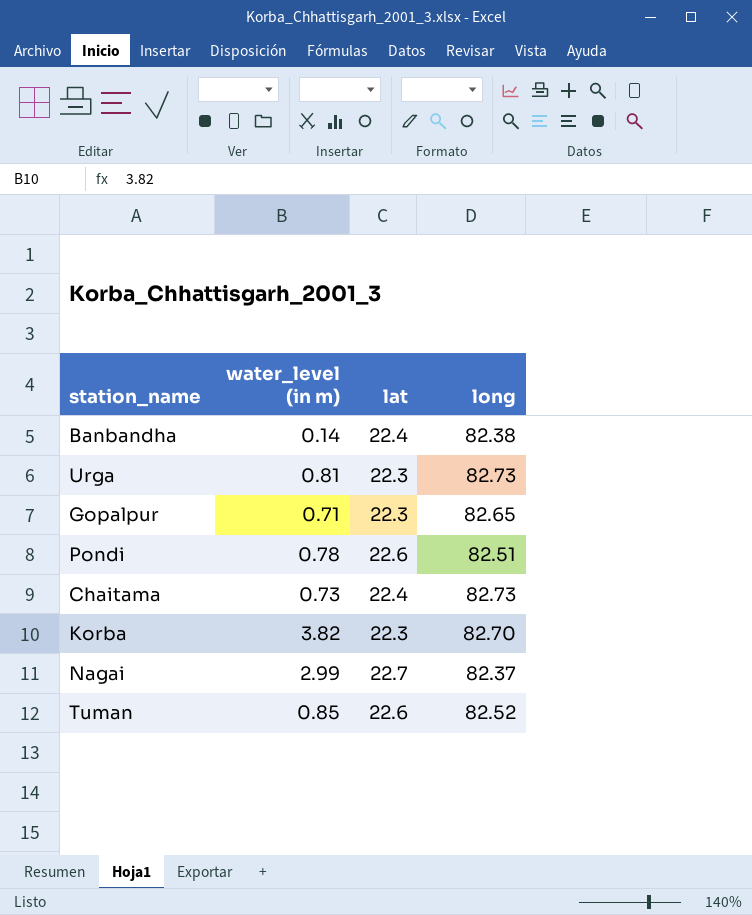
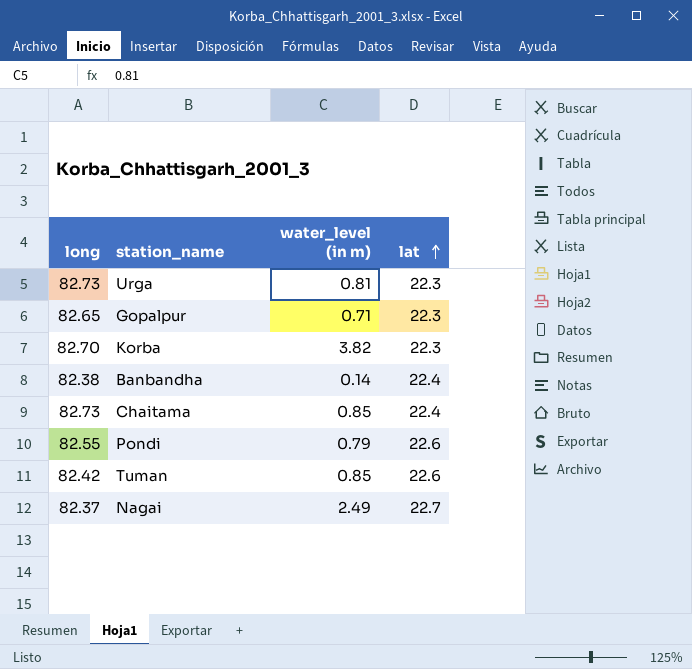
row order: none -> lat ascending
column long | position: 4 -> 1
Chaitama | water_level (in m): 0.73 -> 0.85
Pondi | long: 82.51 -> 82.55
Pondi | water_level (in m): 0.78 -> 0.79
Tuman | long: 82.52 -> 82.42
Nagai | water_level (in m): 2.99 -> 2.49

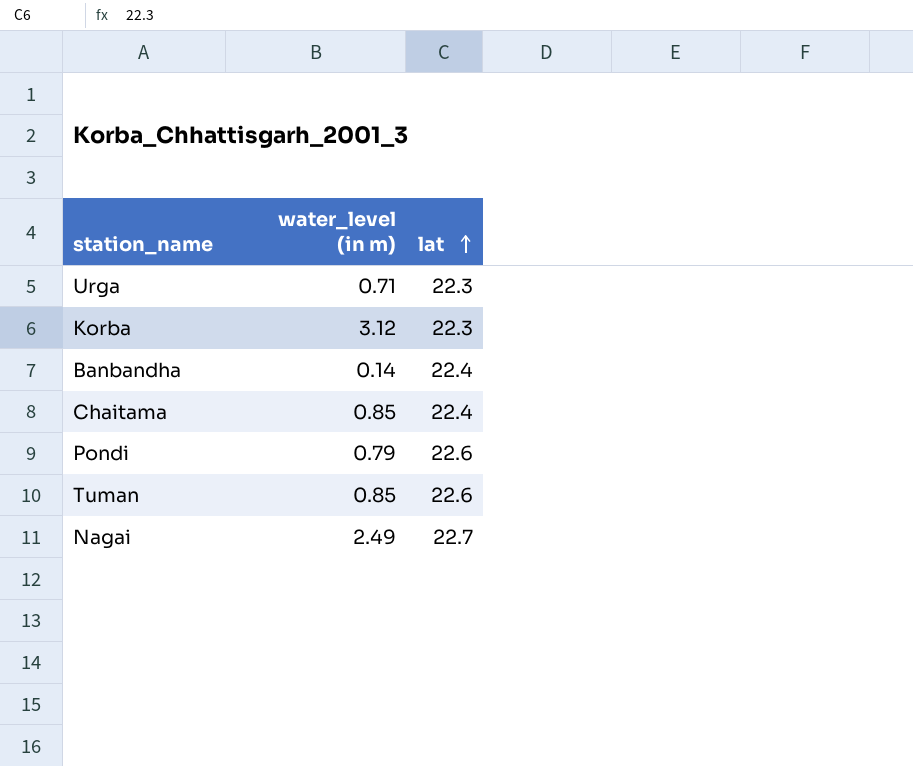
column long | position: 1 -> none
row Gopalpur: 82.65 | 0.71 | 22.3 -> none
Urga | water_level (in m): 0.81 -> 0.71
Korba | water_level (in m): 3.82 -> 3.12

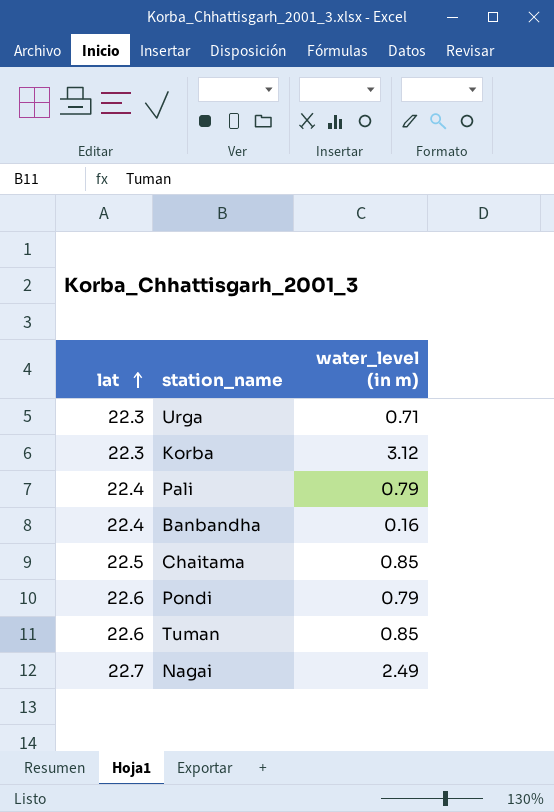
column lat | position: 3 -> 1
row Pali: none -> 22.4 | 0.79
Banbandha | water_level (in m): 0.14 -> 0.16
Chaitama | lat: 22.4 -> 22.5

